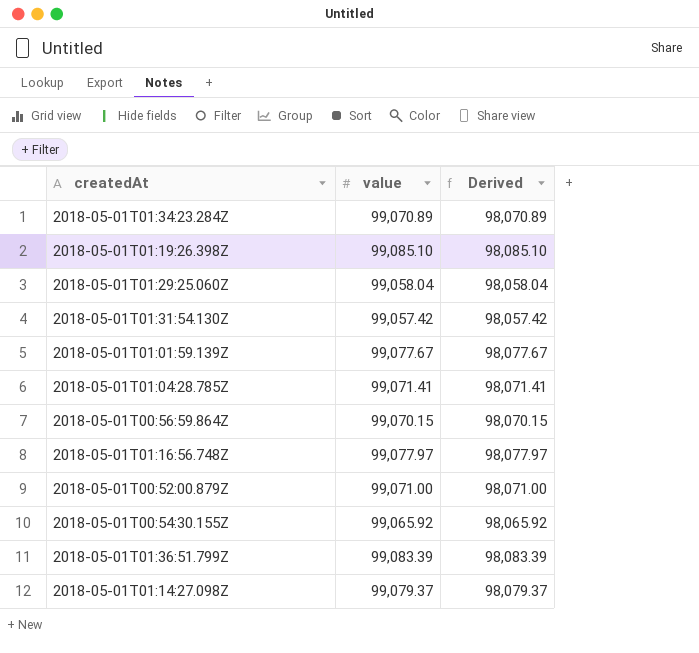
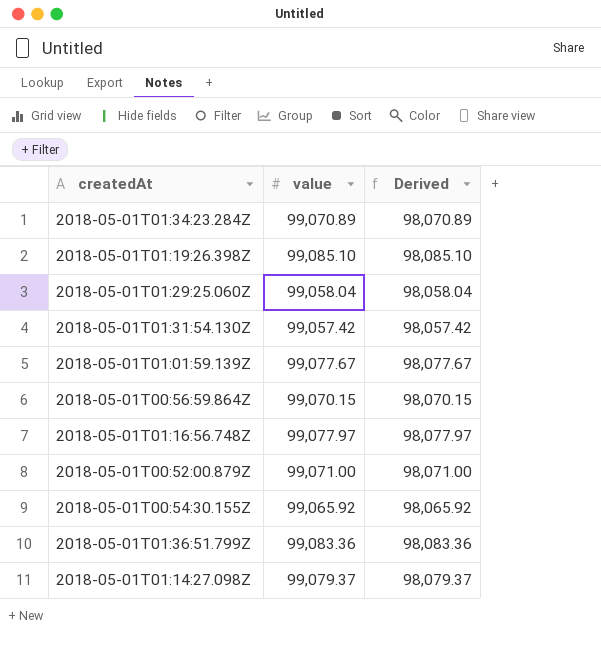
row 2018-05-01T01:04:28.785Z: 99,071.41 | 98,071.41 -> none
2018-05-01T01:36:51.799Z | value: 99,083.39 -> 99,083.36
2018-05-01T01:36:51.799Z | Derived: 98,083.39 -> 98,083.36

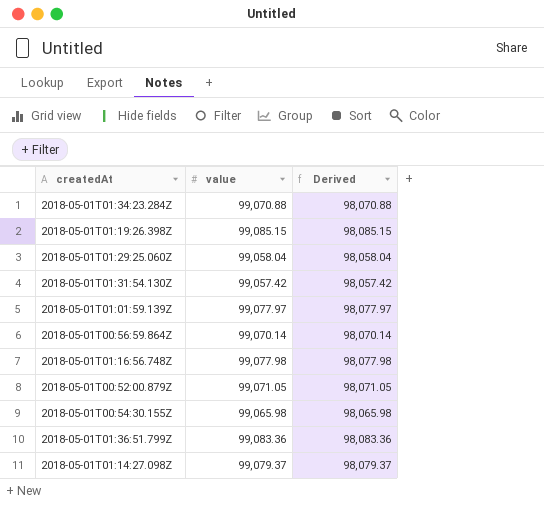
2018-05-01T01:34:23.284Z | value: 99,070.89 -> 99,070.88
2018-05-01T01:34:23.284Z | Derived: 98,070.89 -> 98,070.88
2018-05-01T01:19:26.398Z | value: 99,085.10 -> 99,085.15
2018-05-01T01:19:26.398Z | Derived: 98,085.10 -> 98,085.15
2018-05-01T01:01:59.139Z | value: 99,077.67 -> 99,077.97
2018-05-01T01:01:59.139Z | Derived: 98,077.67 -> 98,077.97
2018-05-01T00:56:59.864Z | value: 99,070.15 -> 99,070.14
2018-05-01T00:56:59.864Z | Derived: 98,070.15 -> 98,070.14
2018-05-01T01:16:56.748Z | value: 99,077.97 -> 99,077.98
2018-05-01T01:16:56.748Z | Derived: 98,077.97 -> 98,077.98
2018-05-01T00:52:00.879Z | value: 99,071.00 -> 99,071.05
2018-05-01T00:52:00.879Z | Derived: 98,071.00 -> 98,071.05
2018-05-01T00:54:30.155Z | value: 99,065.92 -> 99,065.98
2018-05-01T00:54:30.155Z | Derived: 98,065.92 -> 98,065.98

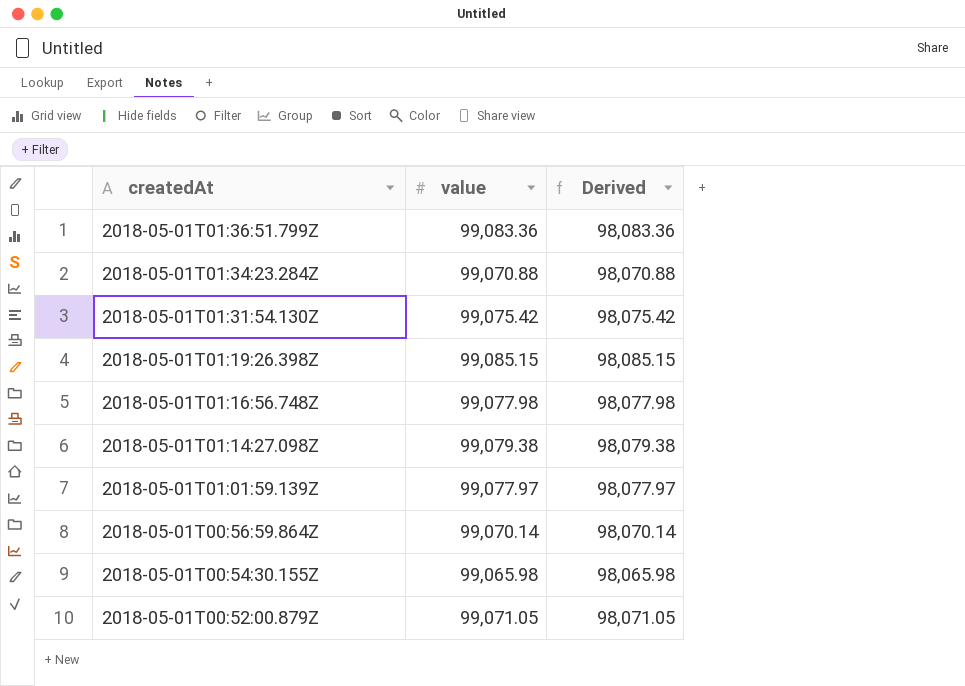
row order: none -> createdAt descending
row 2018-05-01T01:29:25.060Z: 99,058.04 | 98,058.04 -> none
2018-05-01T01:31:54.130Z | value: 99,057.42 -> 99,075.42
2018-05-01T01:31:54.130Z | Derived: 98,057.42 -> 98,075.42
2018-05-01T01:14:27.098Z | value: 99,079.37 -> 99,079.38
2018-05-01T01:14:27.098Z | Derived: 98,079.37 -> 98,079.38

